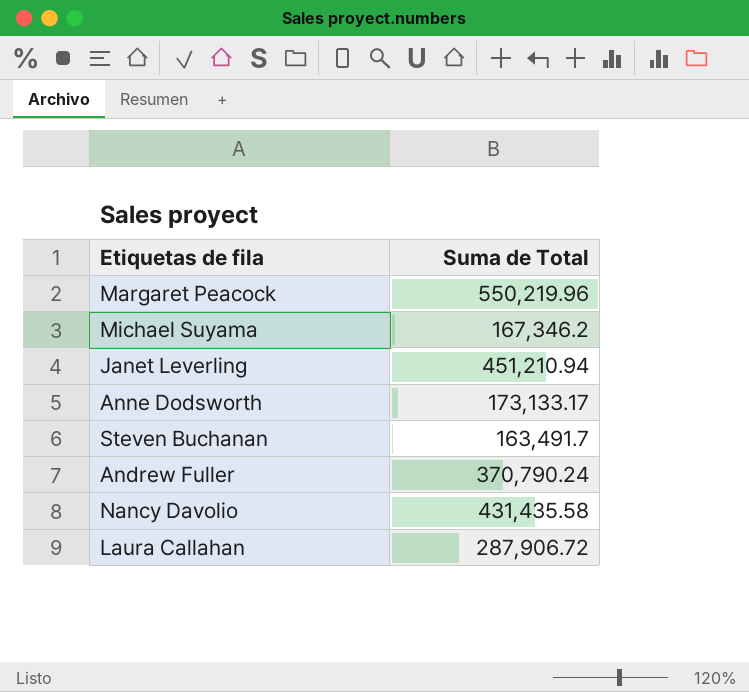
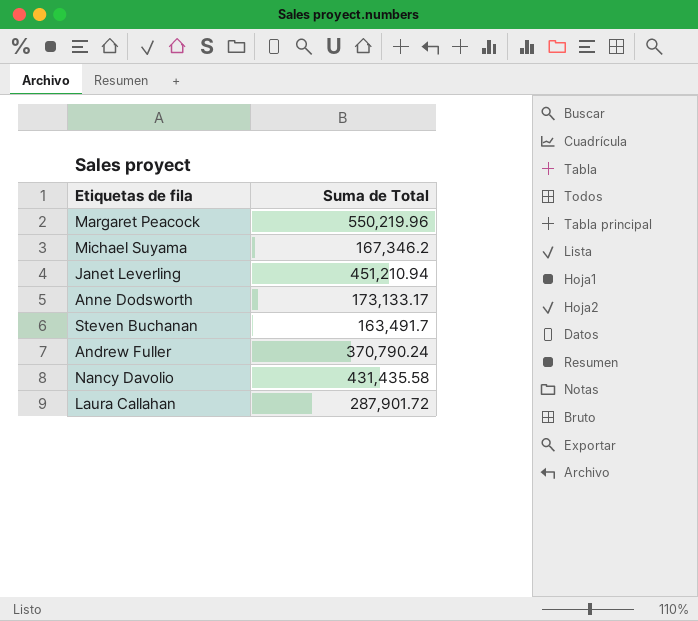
Laura Callahan | Suma de Total: 287,906.72 -> 287,901.72

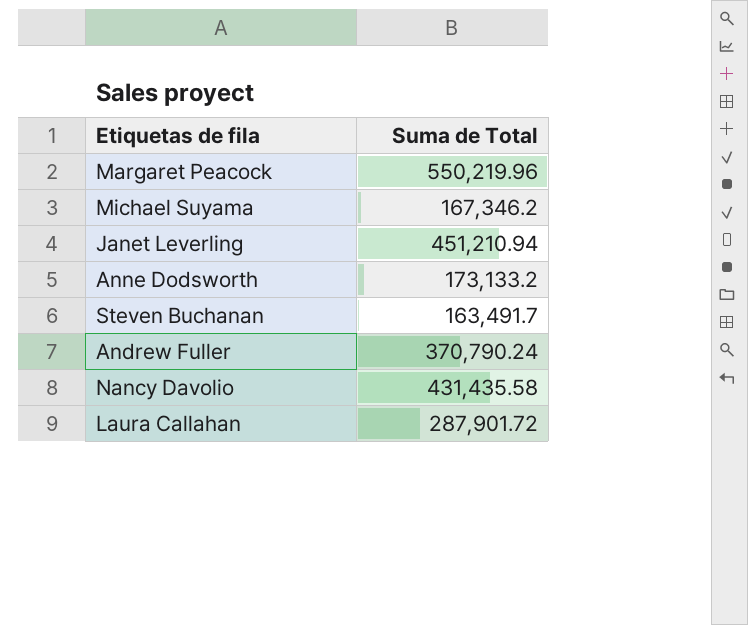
Anne Dodsworth | Suma de Total: 173,133.17 -> 173,133.2

